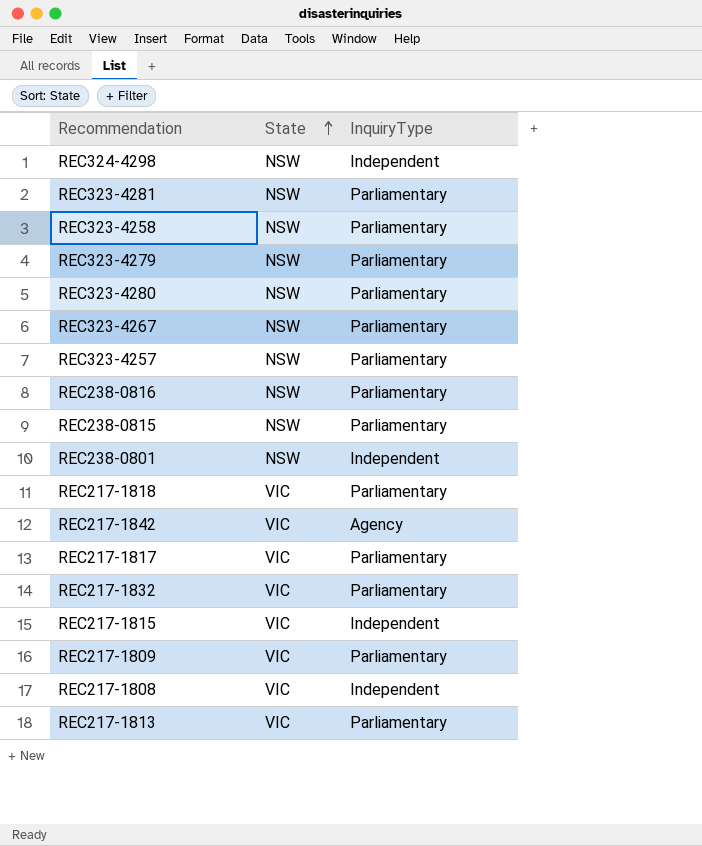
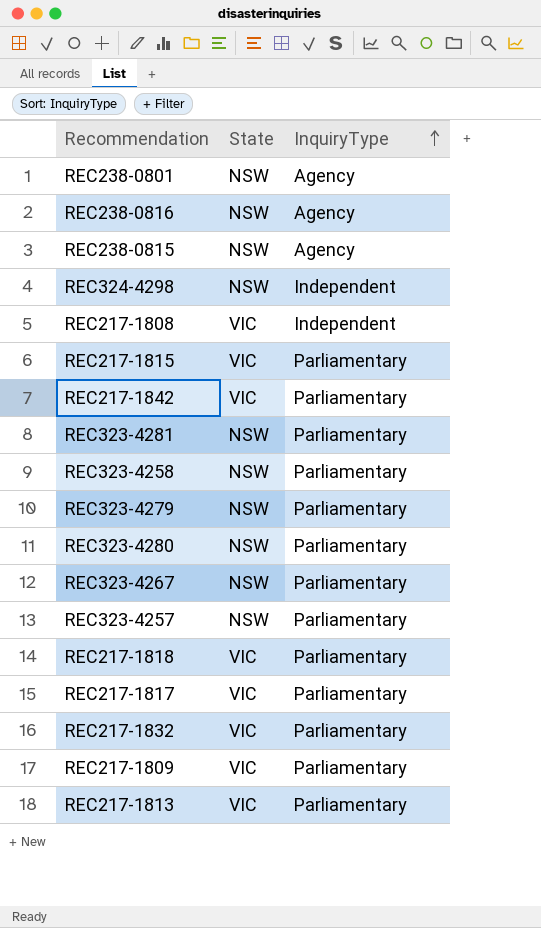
row order: State ascending -> InquiryType ascending
REC238-0801 | InquiryType: Independent -> Agency
REC238-0816 | InquiryType: Parliamentary -> Agency
REC238-0815 | InquiryType: Parliamentary -> Agency
REC217-1815 | InquiryType: Independent -> Parliamentary
REC217-1842 | InquiryType: Agency -> Parliamentary

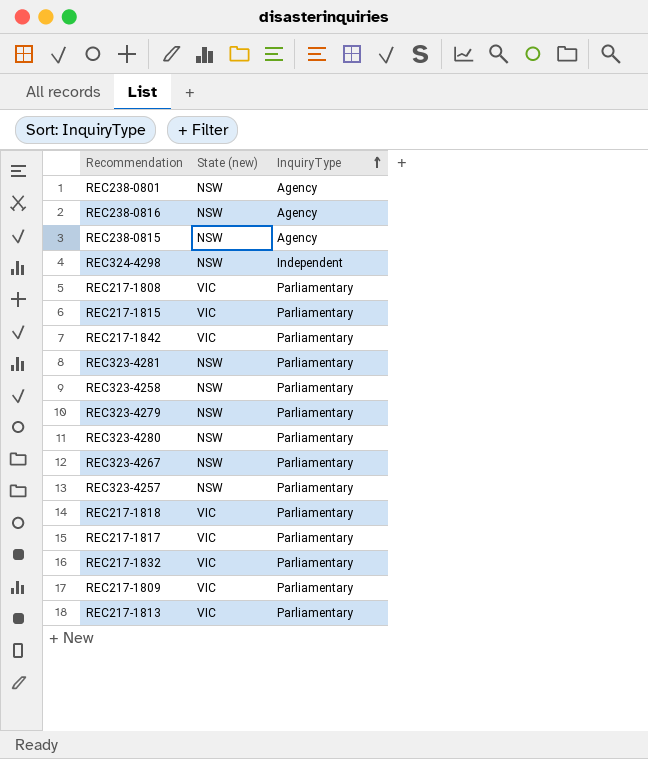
column name: State -> State (new)
REC217-1808 | InquiryType: Independent -> Parliamentary

